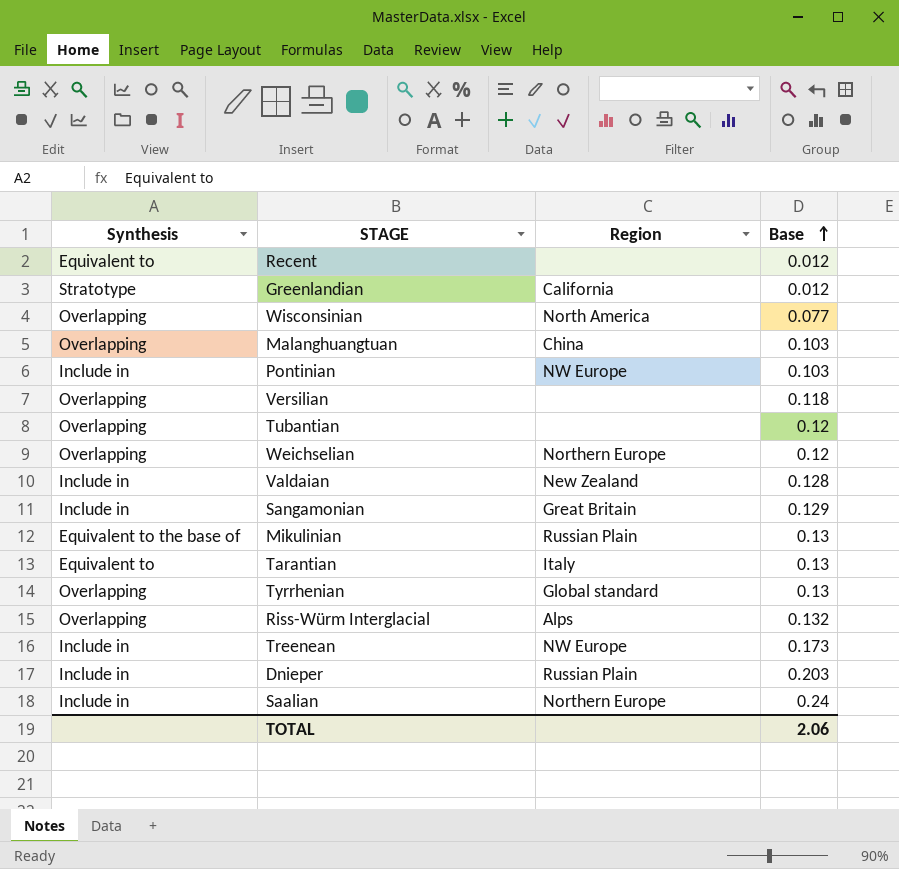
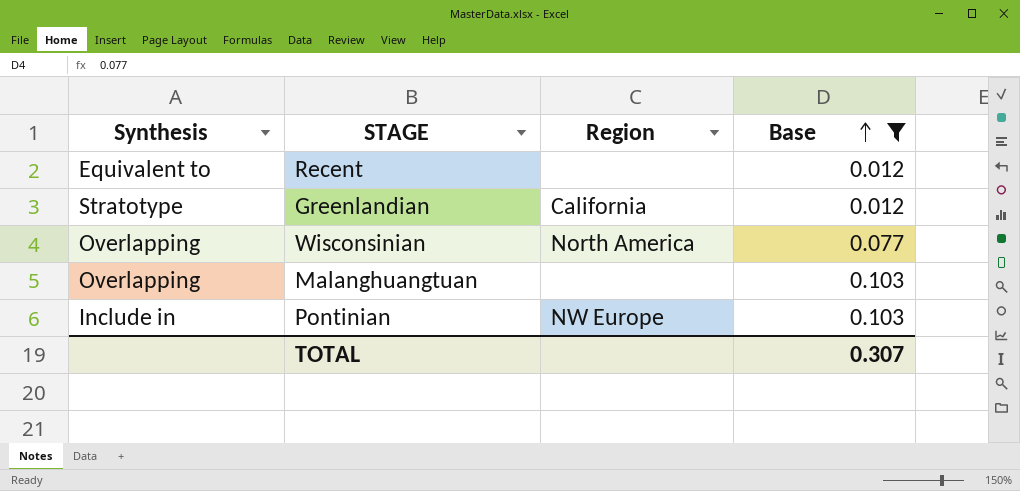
filter: none -> Base <= 0.103
Malanghuangtuan | Region: China -> none
TOTAL | Base: 2.06 -> 0.307

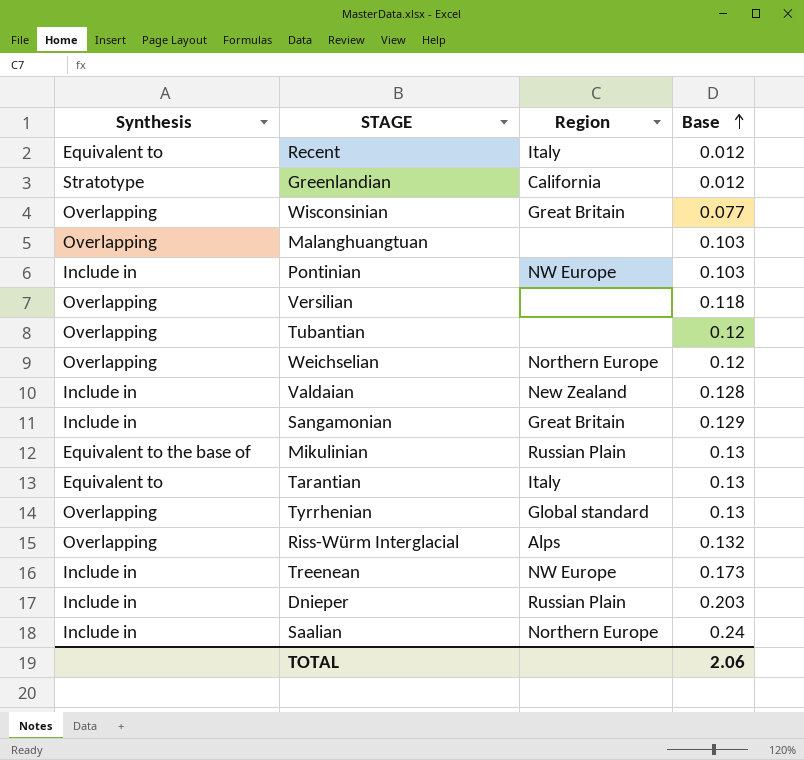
filter: Base <= 0.103 -> none
Recent | Region: none -> Italy
Wisconsinian | Region: North America -> Great Britain
TOTAL | Base: 0.307 -> 2.06

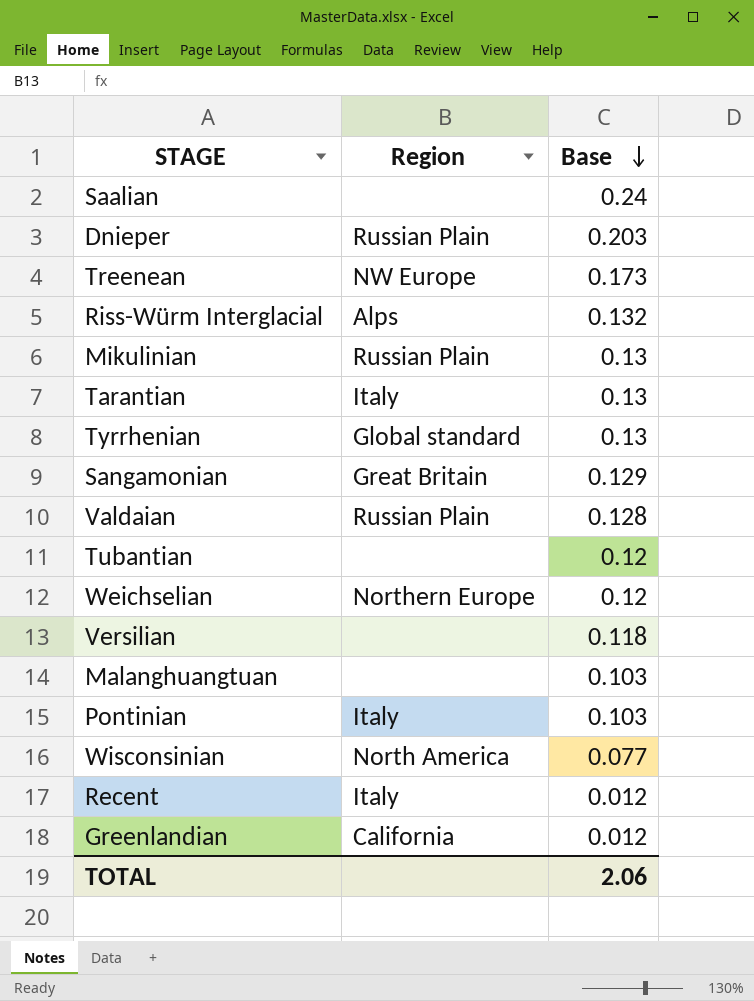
row order: Base ascending -> Base descending
column Synthesis | position: 1 -> none
Saalian | Region: Northern Europe -> none
Valdaian | Region: New Zealand -> Russian Plain
Pontinian | Region: NW Europe -> Italy
Wisconsinian | Region: Great Britain -> North America

